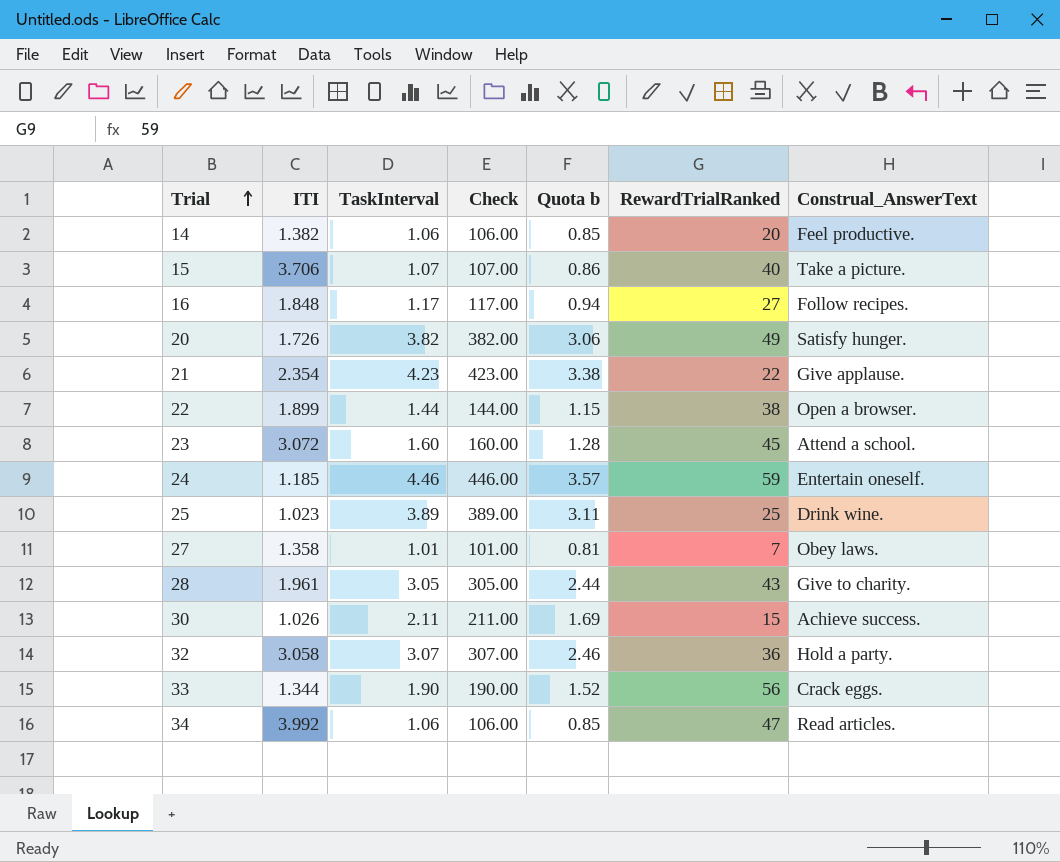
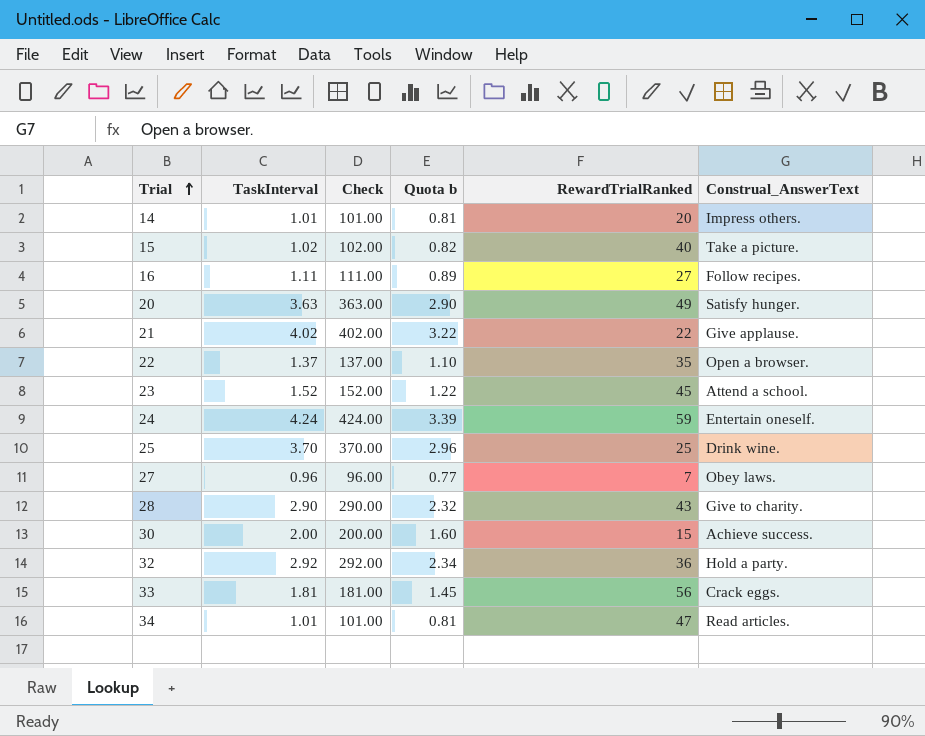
column ITI | position: 2 -> none
14 | TaskInterval: 1.06 -> 1.01
14 | Check: 106.00 -> 101.00
14 | Quota b: 0.85 -> 0.81
14 | Construal_AnswerText: Feel productive. -> Impress others.
15 | TaskInterval: 1.07 -> 1.02
15 | Check: 107.00 -> 102.00
15 | Quota b: 0.86 -> 0.82
16 | TaskInterval: 1.17 -> 1.11
16 | Check: 117.00 -> 111.00
16 | Quota b: 0.94 -> 0.89
20 | TaskInterval: 3.82 -> 3.63
20 | Check: 382.00 -> 363.00
20 | Quota b: 3.06 -> 2.90
21 | TaskInterval: 4.23 -> 4.02
21 | Check: 423.00 -> 402.00
21 | Quota b: 3.38 -> 3.22
22 | TaskInterval: 1.44 -> 1.37
22 | Check: 144.00 -> 137.00
22 | Quota b: 1.15 -> 1.10
22 | RewardTrialRanked: 38 -> 35
23 | TaskInterval: 1.60 -> 1.52
23 | Check: 160.00 -> 152.00
23 | Quota b: 1.28 -> 1.22
24 | TaskInterval: 4.46 -> 4.24
24 | Check: 446.00 -> 424.00
24 | Quota b: 3.57 -> 3.39
25 | TaskInterval: 3.89 -> 3.70
25 | Check: 389.00 -> 370.00
25 | Quota b: 3.11 -> 2.96
27 | TaskInterval: 1.01 -> 0.96
27 | Check: 101.00 -> 96.00
27 | Quota b: 0.81 -> 0.77
28 | TaskInterval: 3.05 -> 2.90
28 | Check: 305.00 -> 290.00
28 | Quota b: 2.44 -> 2.32
30 | TaskInterval: 2.11 -> 2.00
30 | Check: 211.00 -> 200.00
30 | Quota b: 1.69 -> 1.60
32 | TaskInterval: 3.07 -> 2.92
32 | Check: 307.00 -> 292.00
32 | Quota b: 2.46 -> 2.34
33 | TaskInterval: 1.90 -> 1.81
33 | Check: 190.00 -> 181.00
33 | Quota b: 1.52 -> 1.45
34 | TaskInterval: 1.06 -> 1.01
34 | Check: 106.00 -> 101.00
34 | Quota b: 0.85 -> 0.81

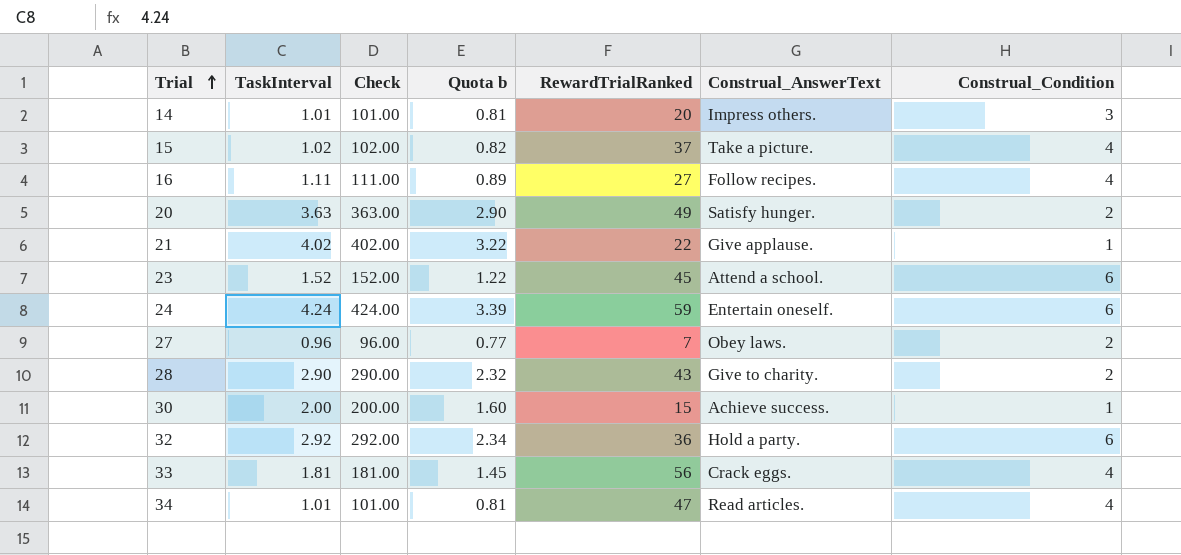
column Construal_Condition | position: none -> 7
row 22: 1.37 | 137.00 | 1.10 | 35 | Open a browser. -> none
row 25: 3.70 | 370.00 | 2.96 | 25 | Drink wine. -> none
15 | RewardTrialRanked: 40 -> 37

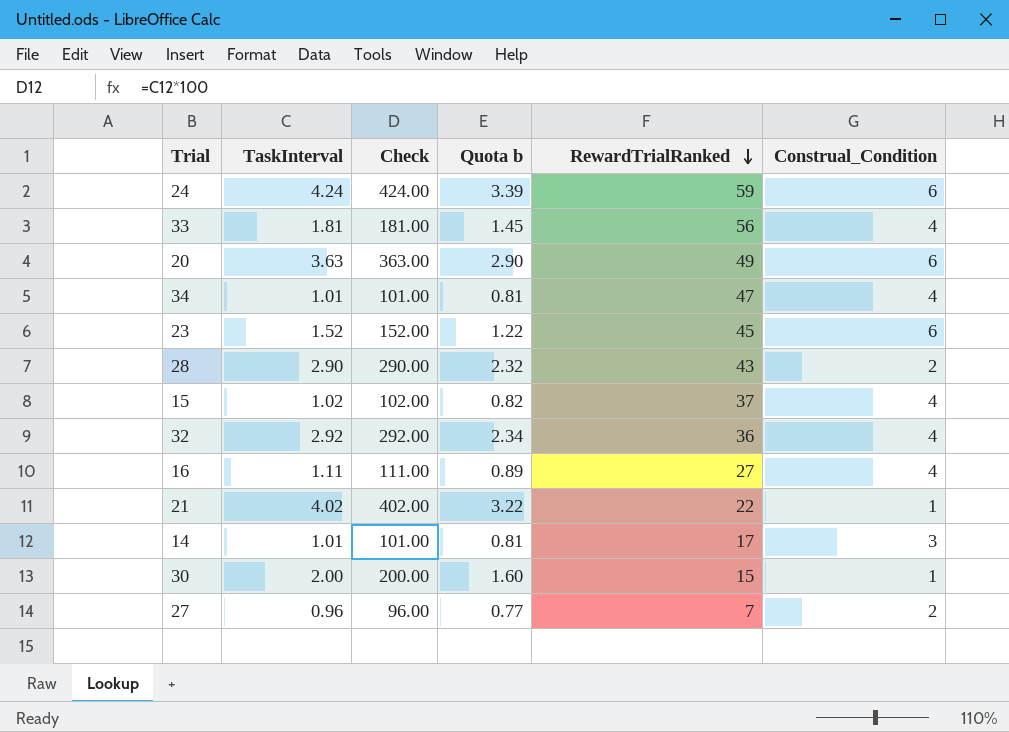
row order: Trial ascending -> RewardTrialRanked descending
column Construal_AnswerText | position: 6 -> none
20 | Construal_Condition: 2 -> 6
32 | Construal_Condition: 6 -> 4
14 | RewardTrialRanked: 20 -> 17

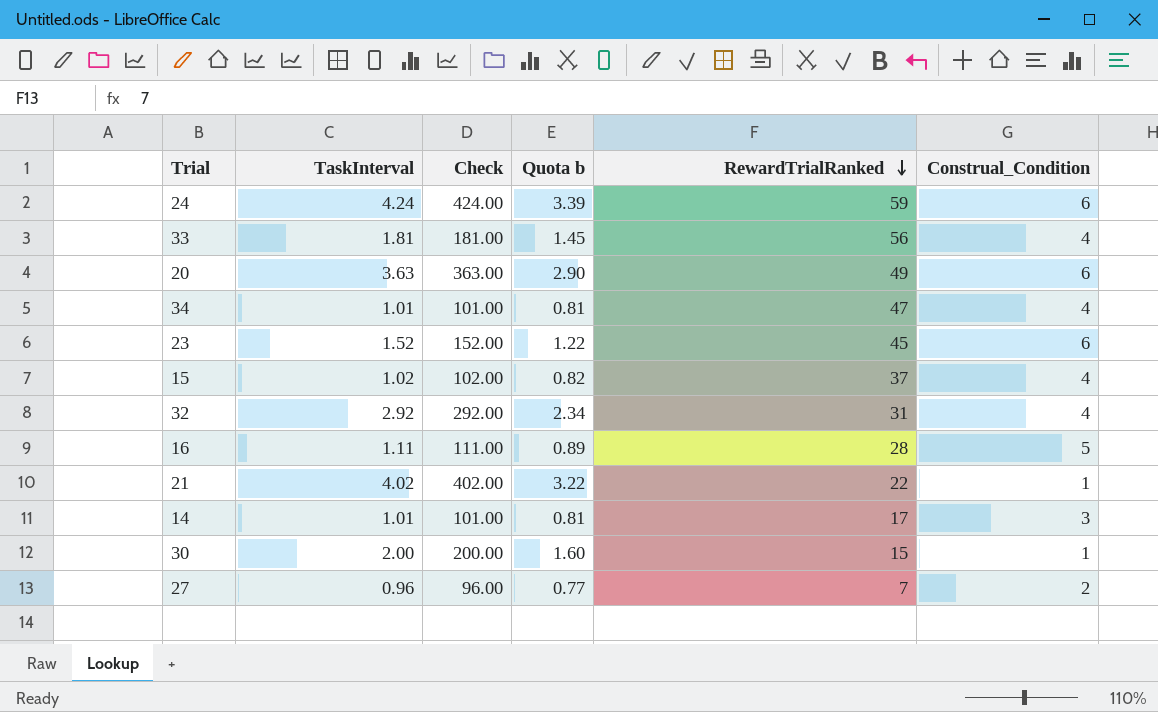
row 28: 2.90 | 290.00 | 2.32 | 43 | 2 -> none
32 | RewardTrialRanked: 36 -> 31
16 | RewardTrialRanked: 27 -> 28
16 | Construal_Condition: 4 -> 5

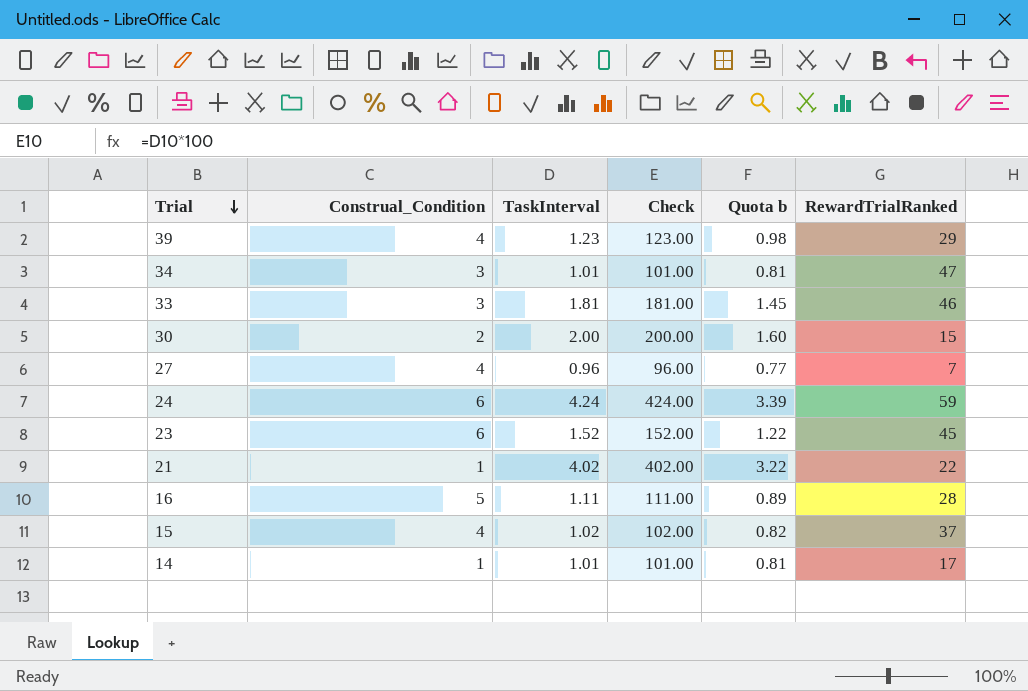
row order: RewardTrialRanked descending -> Trial descending
column Construal_Condition | position: 6 -> 2
row 20: 3.63 | 363.00 | 2.90 | 49 | 6 -> none
row 32: 2.92 | 292.00 | 2.34 | 31 | 4 -> none
row 39: none -> 4 | 1.23 | 123.00 | 0.98 | 29
34 | Construal_Condition: 4 -> 3
33 | Construal_Condition: 4 -> 3
33 | RewardTrialRanked: 56 -> 46
30 | Construal_Condition: 1 -> 2
27 | Construal_Condition: 2 -> 4
14 | Construal_Condition: 3 -> 1

